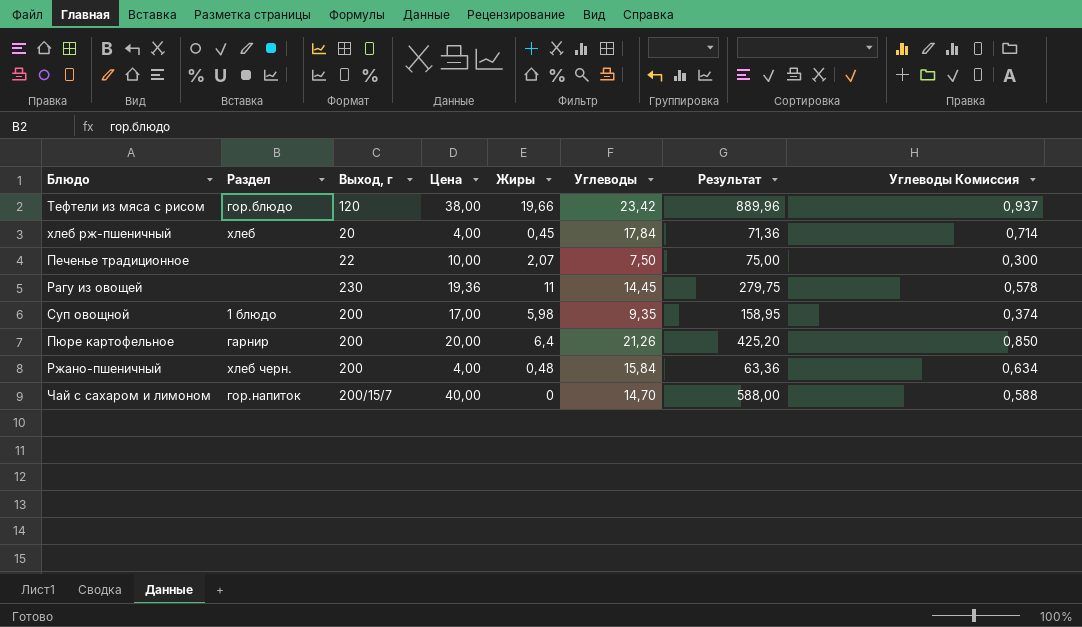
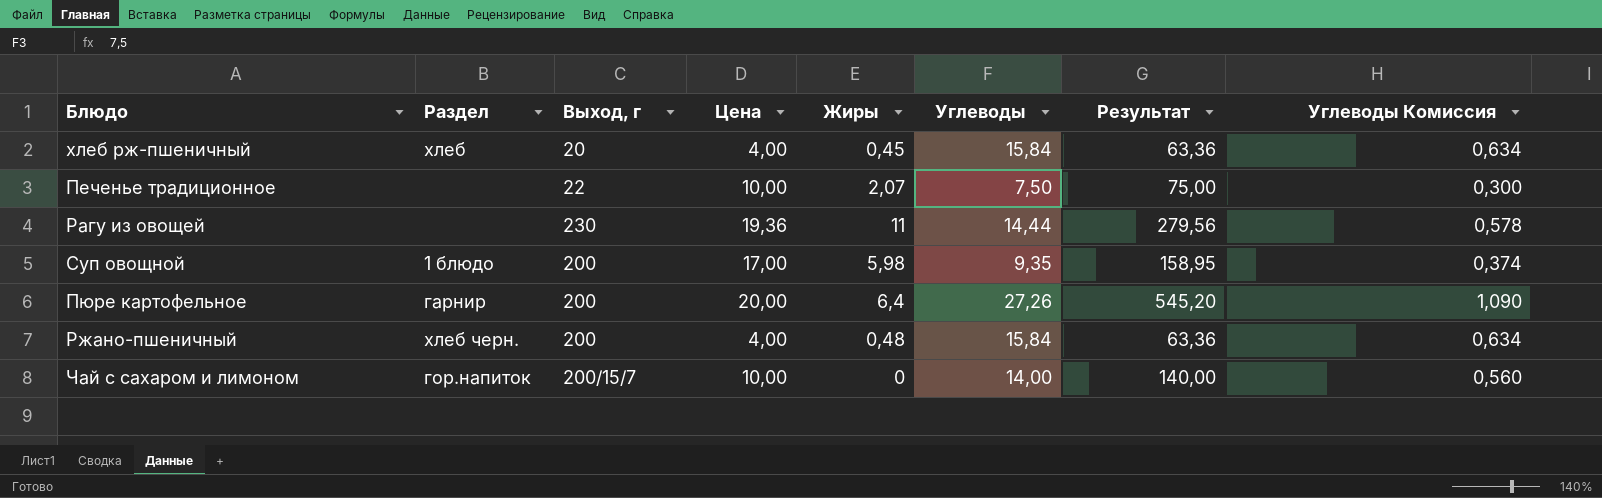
row Тефтели из мяса с рисом: гор.блюдо | 120 | 38,00 | 19,66 | 23,42 | 889,96 | 0,937 -> none
хлеб рж-пшеничный | Углеводы: 17,84 -> 15,84
хлеб рж-пшеничный | Результат: 71,36 -> 63,36
хлеб рж-пшеничный | Углеводы Комиссия: 0,714 -> 0,634
Рагу из овощей | Углеводы: 14,45 -> 14,44
Рагу из овощей | Результат: 279,75 -> 279,56
Пюре картофельное | Углеводы: 21,26 -> 27,26
Пюре картофельное | Результат: 425,20 -> 545,20
Пюре картофельное | Углеводы Комиссия: 0,850 -> 1,090
Чай с сахаром и лимоном | Цена: 40,00 -> 10,00
Чай с сахаром и лимоном | Углеводы: 14,70 -> 14,00
Чай с сахаром и лимоном | Результат: 588,00 -> 140,00
Чай с сахаром и лимоном | Углеводы Комиссия: 0,588 -> 0,560

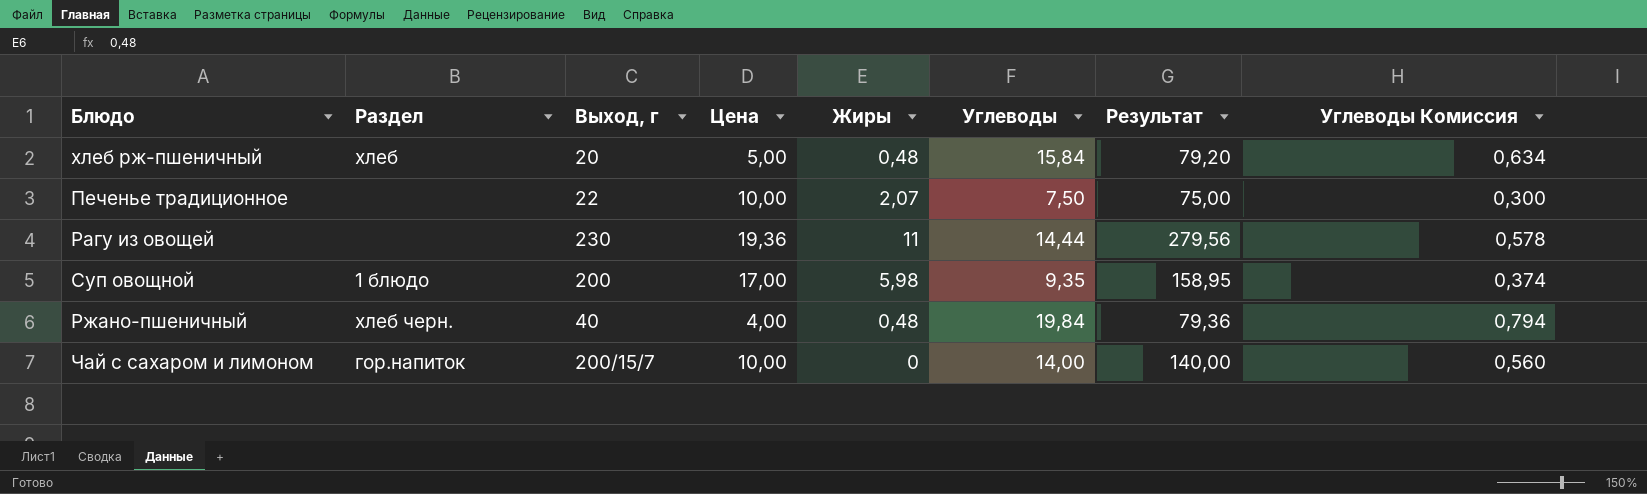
row Пюре картофельное: гарнир | 200 | 20,00 | 6,4 | 27,26 | 545,20 | 1,090 -> none
хлеб рж-пшеничный | Цена: 4,00 -> 5,00
хлеб рж-пшеничный | Жиры: 0,45 -> 0,48
хлеб рж-пшеничный | Результат: 63,36 -> 79,20
Ржано-пшеничный | Выход, г: 200 -> 40
Ржано-пшеничный | Углеводы: 15,84 -> 19,84
Ржано-пшеничный | Результат: 63,36 -> 79,36
Ржано-пшеничный | Углеводы Комиссия: 0,634 -> 0,794

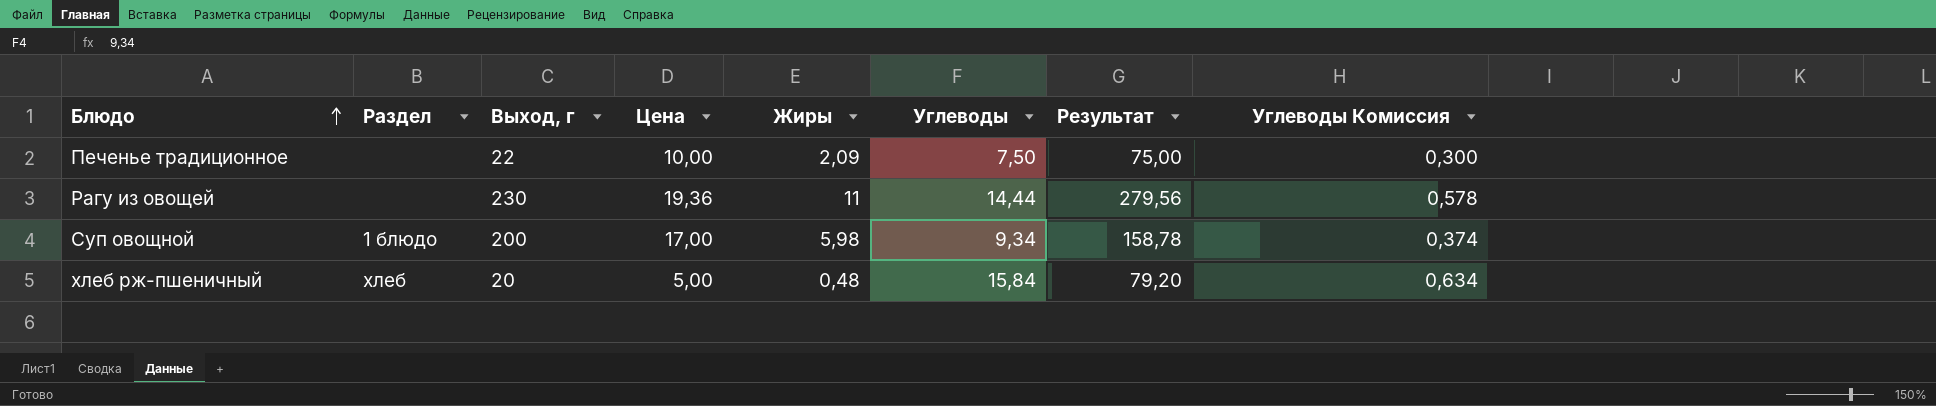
row order: none -> Блюдо ascending
row Ржано-пшеничный: хлеб черн. | 40 | 4,00 | 0,48 | 19,84 | 79,36 | 0,794 -> none
row Чай с сахаром и лимоном: гор.напиток | 200/15/7 | 10,00 | 0 | 14,00 | 140,00 | 0,560 -> none
Печенье традиционное | Жиры: 2,07 -> 2,09
Суп овощной | Углеводы: 9,35 -> 9,34
Суп овощной | Результат: 158,95 -> 158,78

